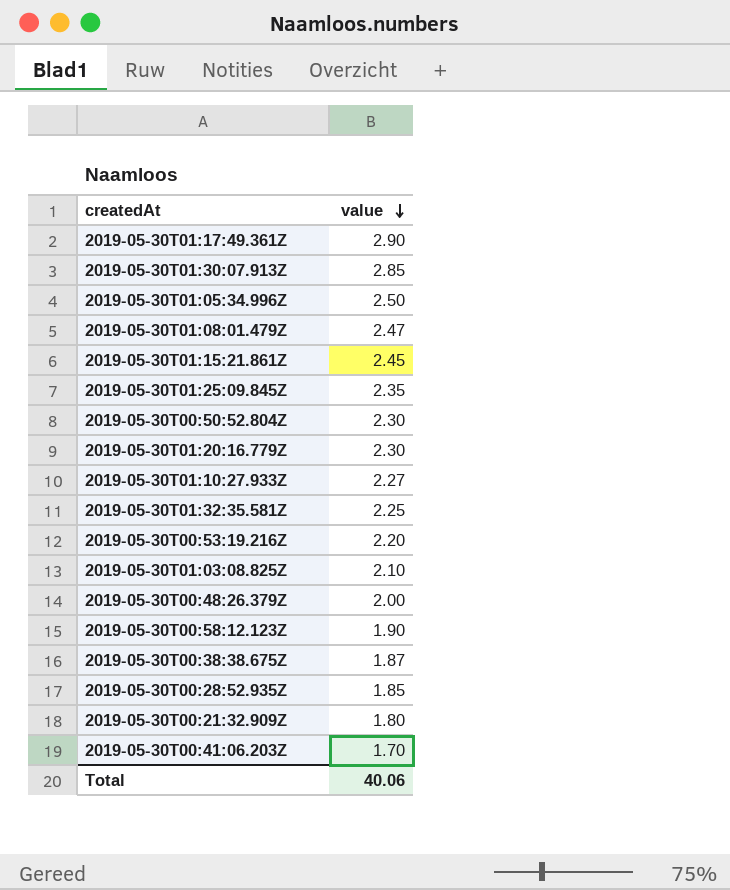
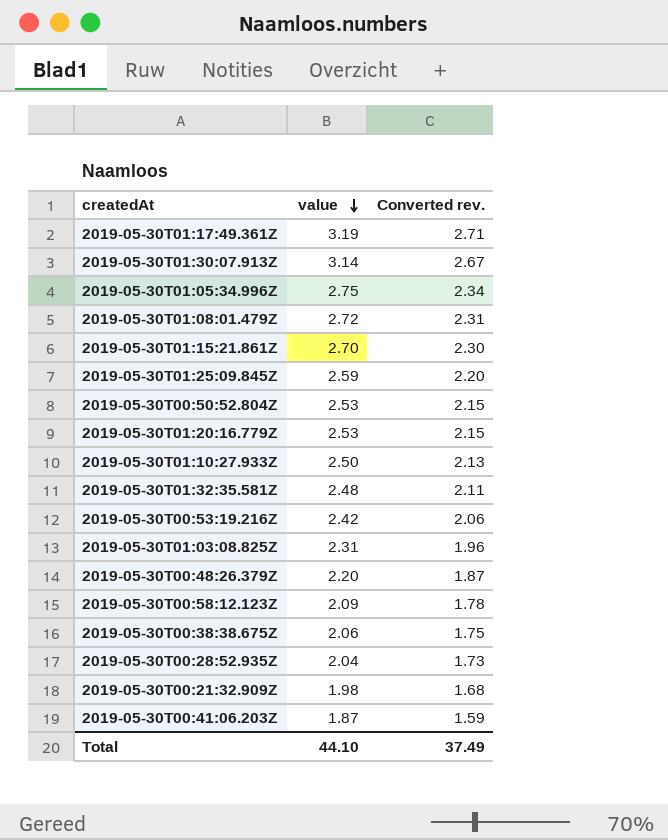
column Converted rev. | formula: none -> [value] * 0.85
2019-05-30T01:17:49.361Z | value: 2.90 -> 3.19
2019-05-30T01:30:07.913Z | value: 2.85 -> 3.14
2019-05-30T01:05:34.996Z | value: 2.50 -> 2.75
2019-05-30T01:08:01.479Z | value: 2.47 -> 2.72
2019-05-30T01:15:21.861Z | value: 2.45 -> 2.70
2019-05-30T01:25:09.845Z | value: 2.35 -> 2.59
2019-05-30T00:50:52.804Z | value: 2.30 -> 2.53
2019-05-30T01:20:16.779Z | value: 2.30 -> 2.53
2019-05-30T01:10:27.933Z | value: 2.27 -> 2.50
2019-05-30T01:32:35.581Z | value: 2.25 -> 2.48
2019-05-30T00:53:19.216Z | value: 2.20 -> 2.42
2019-05-30T01:03:08.825Z | value: 2.10 -> 2.31
2019-05-30T00:48:26.379Z | value: 2.00 -> 2.20
2019-05-30T00:58:12.123Z | value: 1.90 -> 2.09
2019-05-30T00:38:38.675Z | value: 1.87 -> 2.06
2019-05-30T00:28:52.935Z | value: 1.85 -> 2.04
2019-05-30T00:21:32.909Z | value: 1.80 -> 1.98
2019-05-30T00:41:06.203Z | value: 1.70 -> 1.87
Total | value: 40.06 -> 44.10

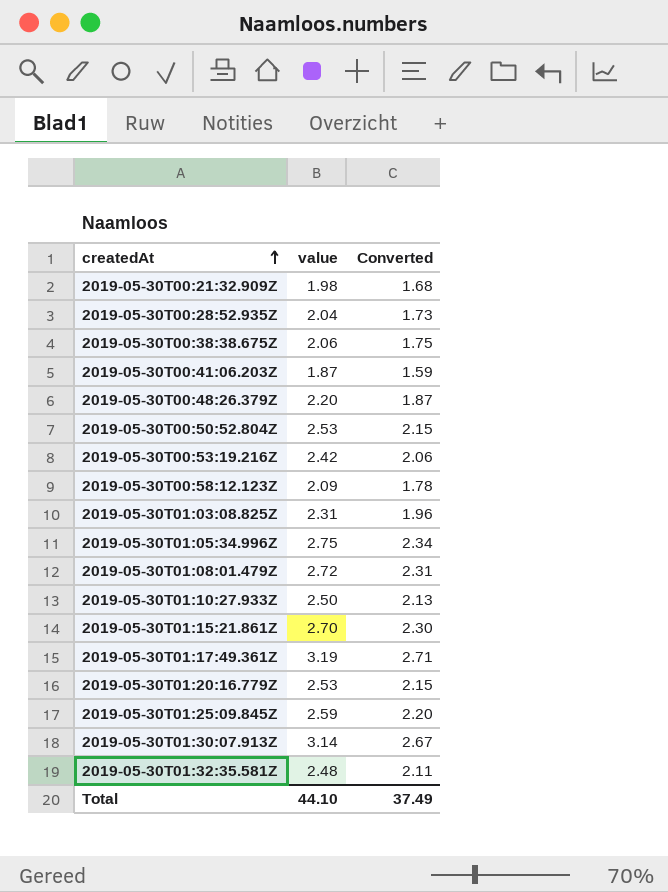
row order: value descending -> createdAt ascending
column name: Converted rev. -> Converted

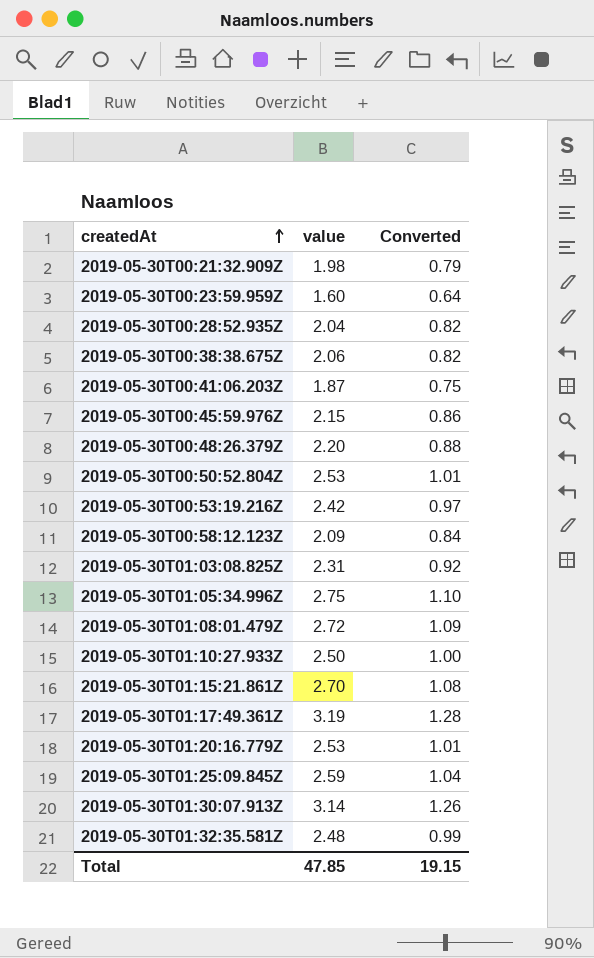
column Converted | formula: [value] * 0.85 -> [value] * 0.4
row 2019-05-30T00:23:59.959Z: none -> 1.60 | 0.64
row 2019-05-30T00:45:59.976Z: none -> 2.15 | 0.86
Total | value: 44.10 -> 47.85
Total | Converted: 37.49 -> 19.15

